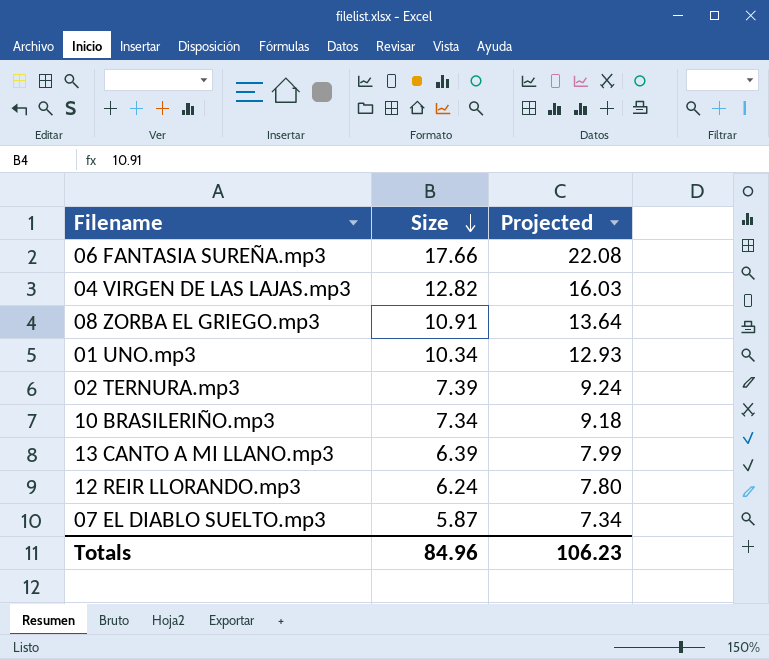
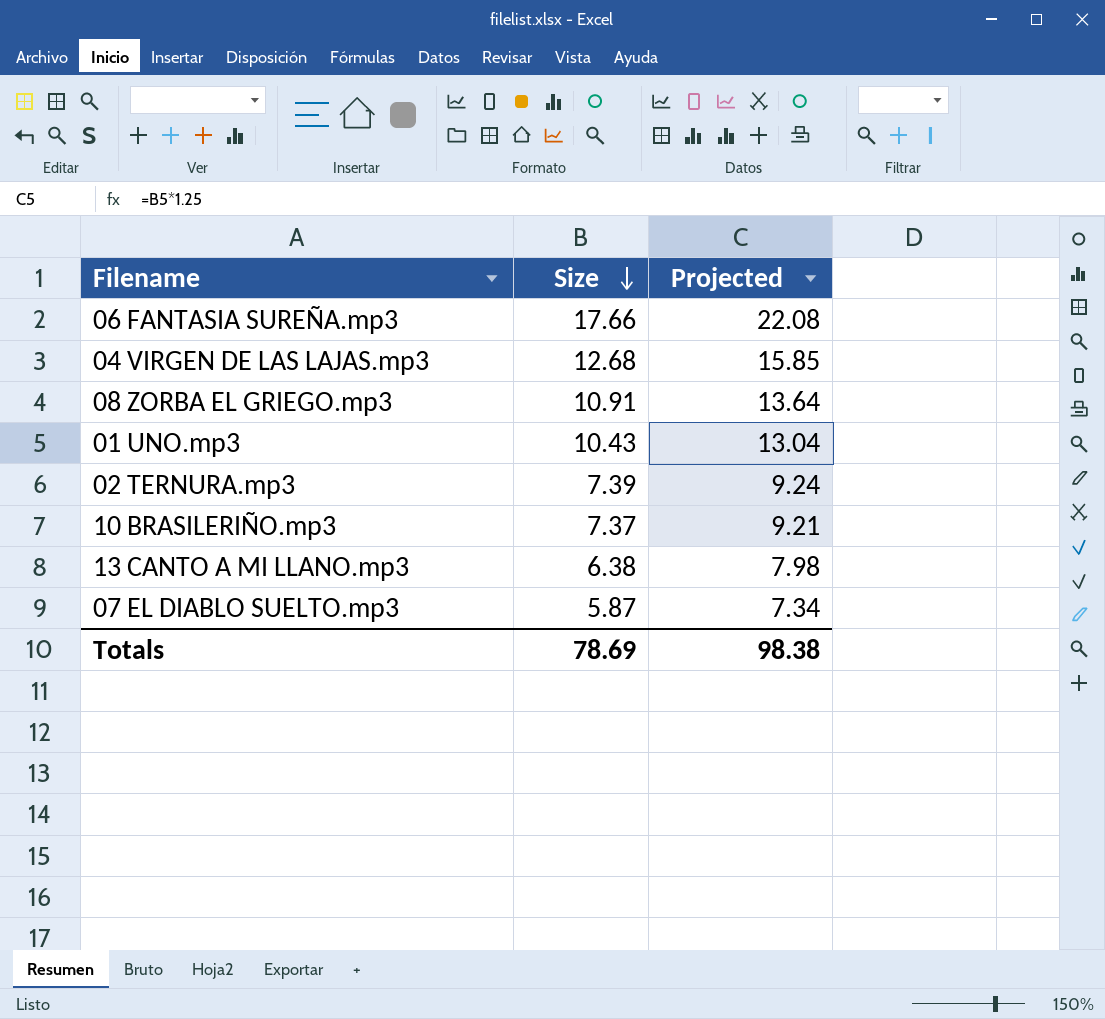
row 12 REIR LLORANDO.mp3: 6.24 | 7.80 -> none
04 VIRGEN DE LAS LAJAS.mp3 | Size: 12.82 -> 12.68
04 VIRGEN DE LAS LAJAS.mp3 | Projected: 16.03 -> 15.85
01 UNO.mp3 | Size: 10.34 -> 10.43
01 UNO.mp3 | Projected: 12.93 -> 13.04
10 BRASILERIÑO.mp3 | Size: 7.34 -> 7.37
10 BRASILERIÑO.mp3 | Projected: 9.18 -> 9.21
13 CANTO A MI LLANO.mp3 | Size: 6.39 -> 6.38
13 CANTO A MI LLANO.mp3 | Projected: 7.99 -> 7.98
Totals | Size: 84.96 -> 78.69
Totals | Projected: 106.23 -> 98.38

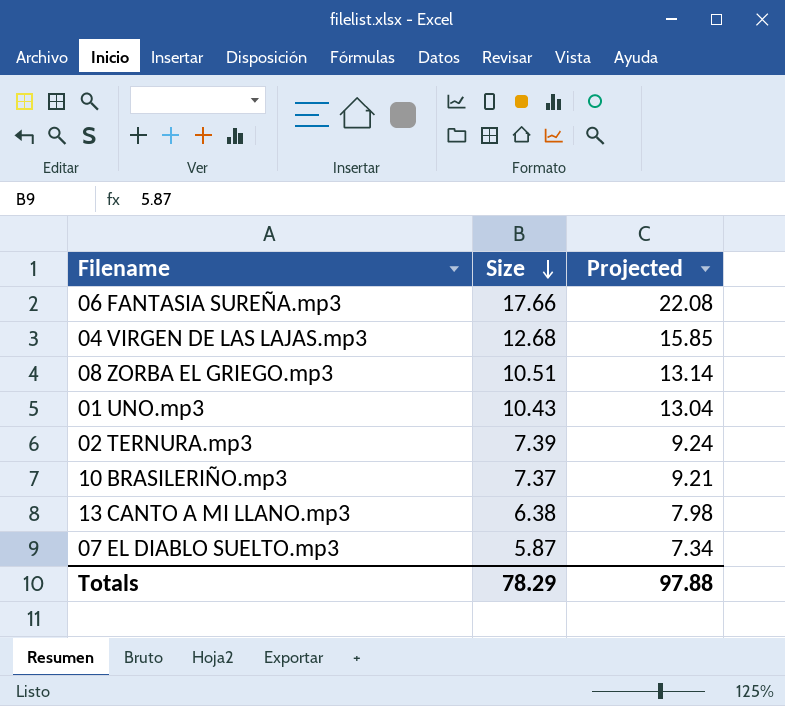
08 ZORBA EL GRIEGO.mp3 | Size: 10.91 -> 10.51
08 ZORBA EL GRIEGO.mp3 | Projected: 13.64 -> 13.14
Totals | Size: 78.69 -> 78.29
Totals | Projected: 98.38 -> 97.88

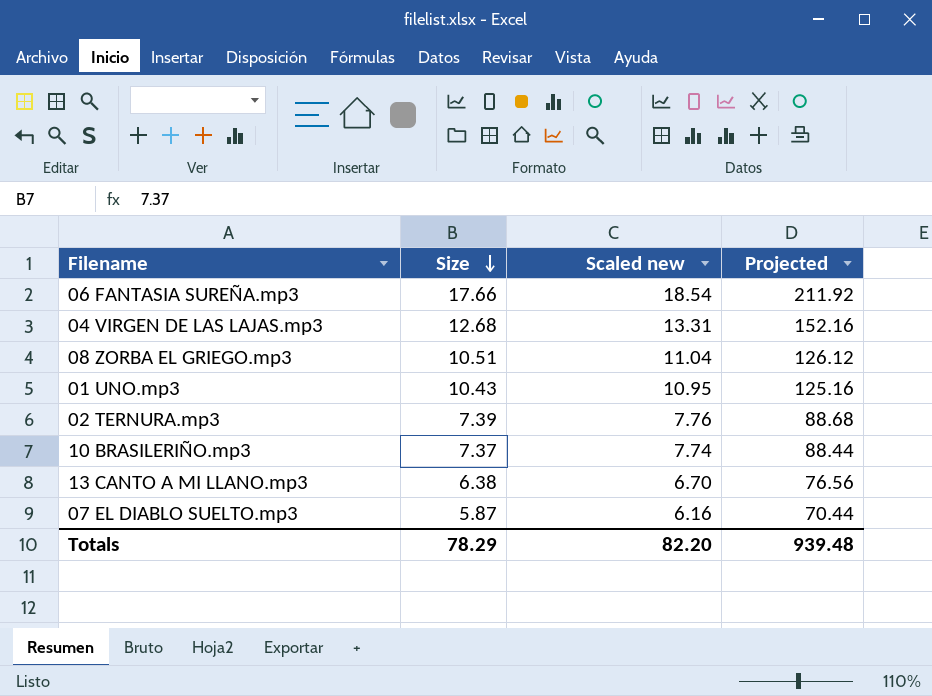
column Scaled new | formula: none -> [Size] * 1.05
column Projected | formula: [Size] * 1.25 -> [Size] * 12
Totals | Projected: 97.88 -> 939.48

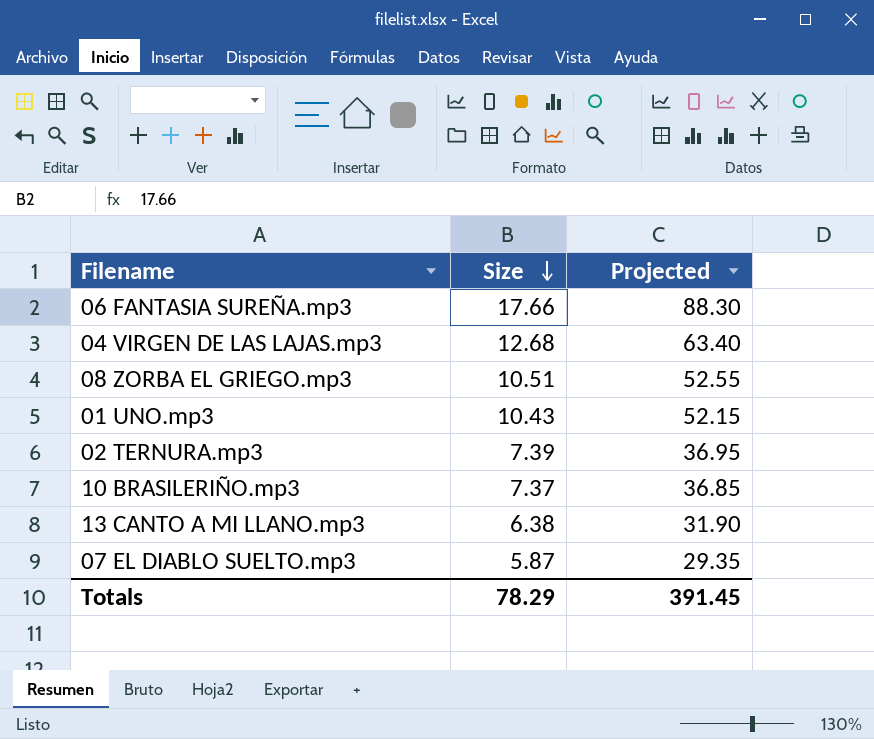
column Scaled new | formula: [Size] * 1.05 -> none
column Projected | formula: [Size] * 12 -> [Size] * 5
Totals | Projected: 939.48 -> 391.45

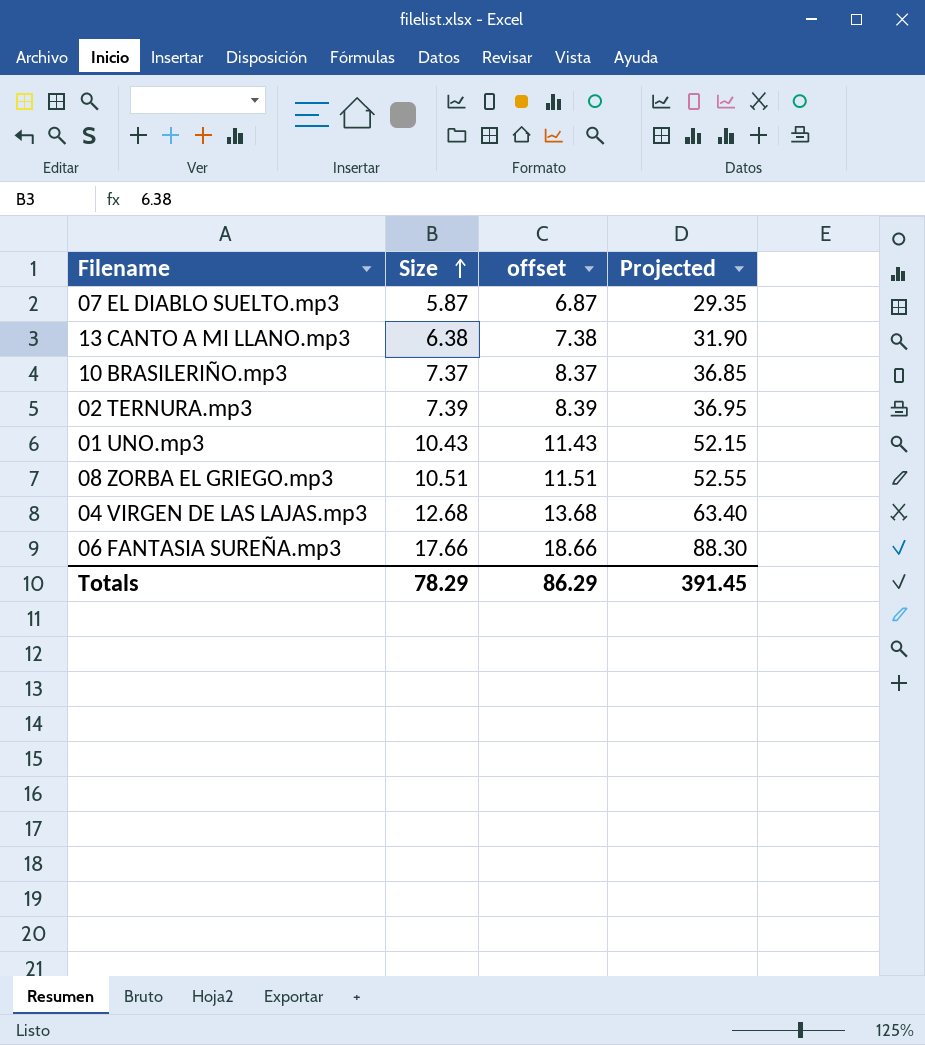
row order: Size descending -> Size ascending
column offset | formula: none -> [Size] + 1

